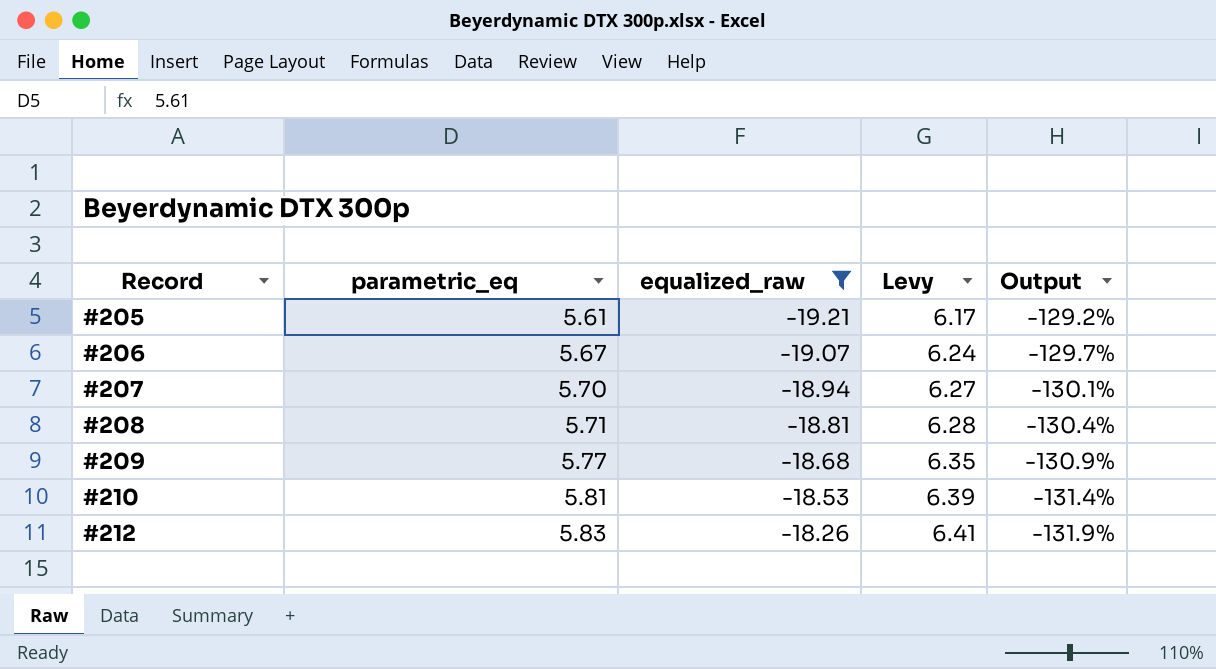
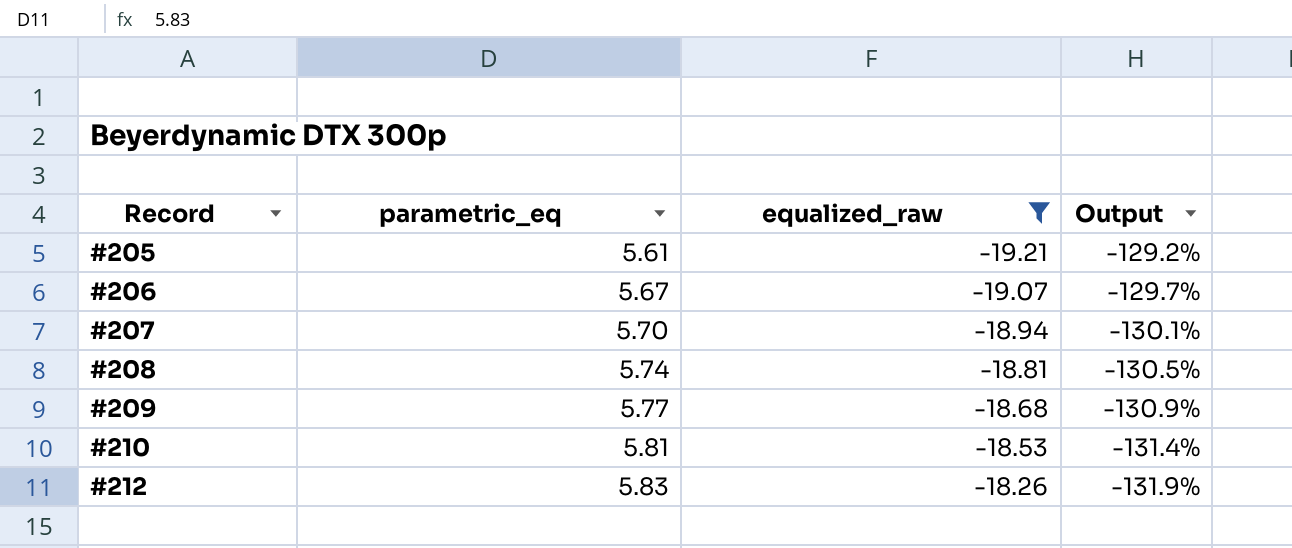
column Levy | formula: [parametric_eq] * 1.1 -> none
#208 | parametric_eq: 5.71 -> 5.74
#208 | Output: -130.4% -> -130.5%

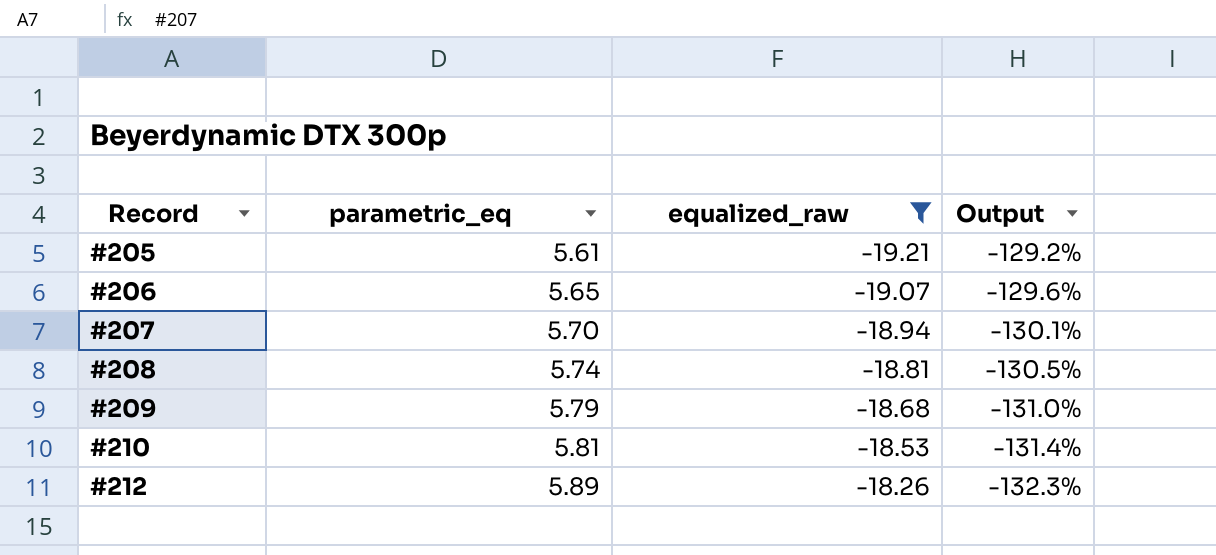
#206 | parametric_eq: 5.67 -> 5.65
#206 | Output: -129.7% -> -129.6%
#209 | parametric_eq: 5.77 -> 5.79
#209 | Output: -130.9% -> -131.0%
#212 | parametric_eq: 5.83 -> 5.89
#212 | Output: -131.9% -> -132.3%

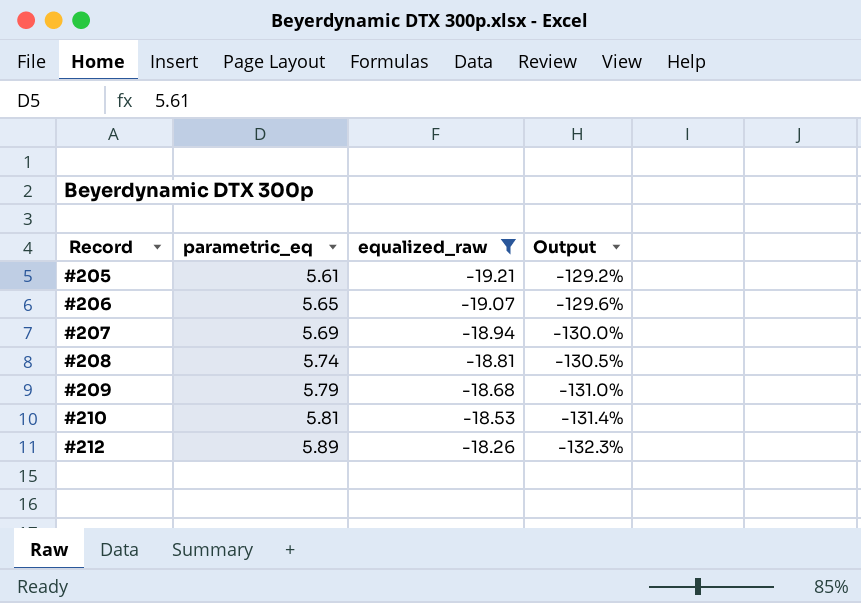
#207 | parametric_eq: 5.70 -> 5.69
#207 | Output: -130.1% -> -130.0%

